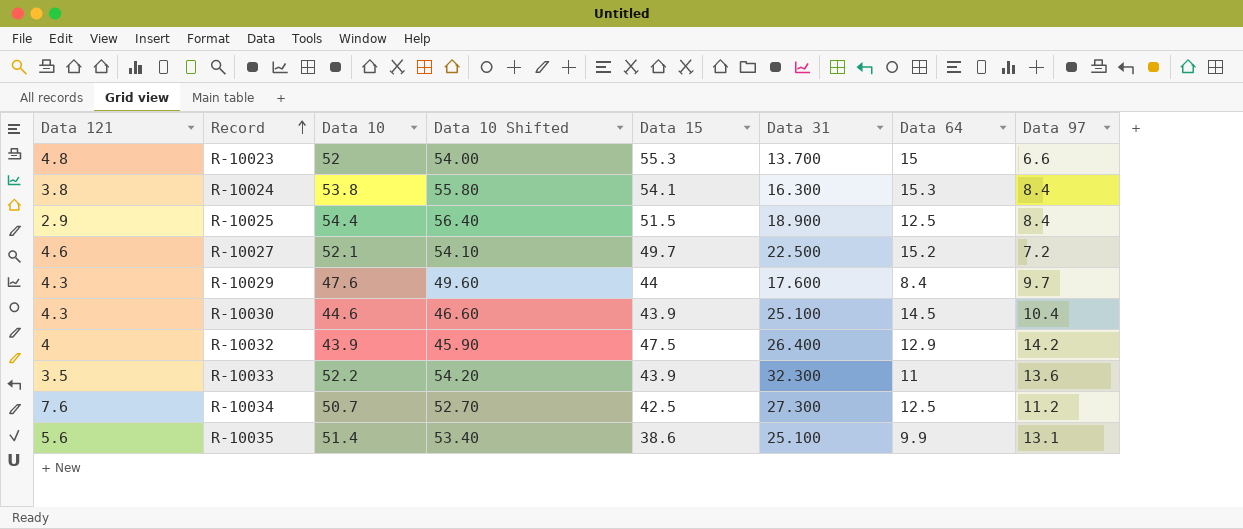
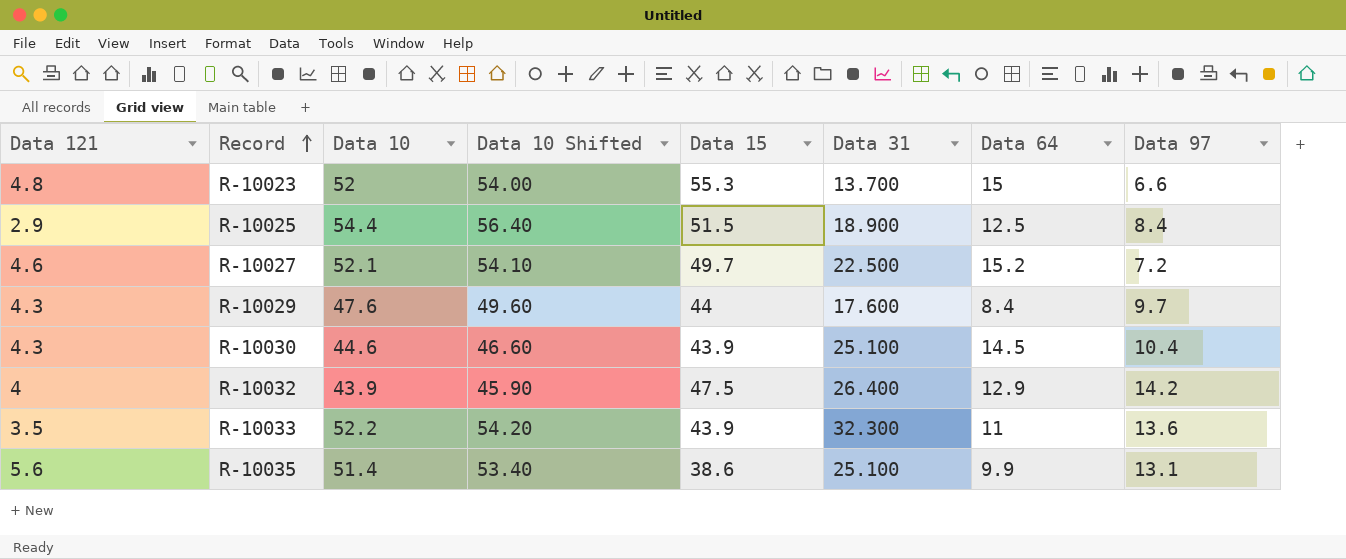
row R-10024: 3.8 | 53.8 | 55.80 | 54.1 | 16.300 | 15.3 | 8.4 -> none
row R-10034: 7.6 | 50.7 | 52.70 | 42.5 | 27.300 | 12.5 | 11.2 -> none

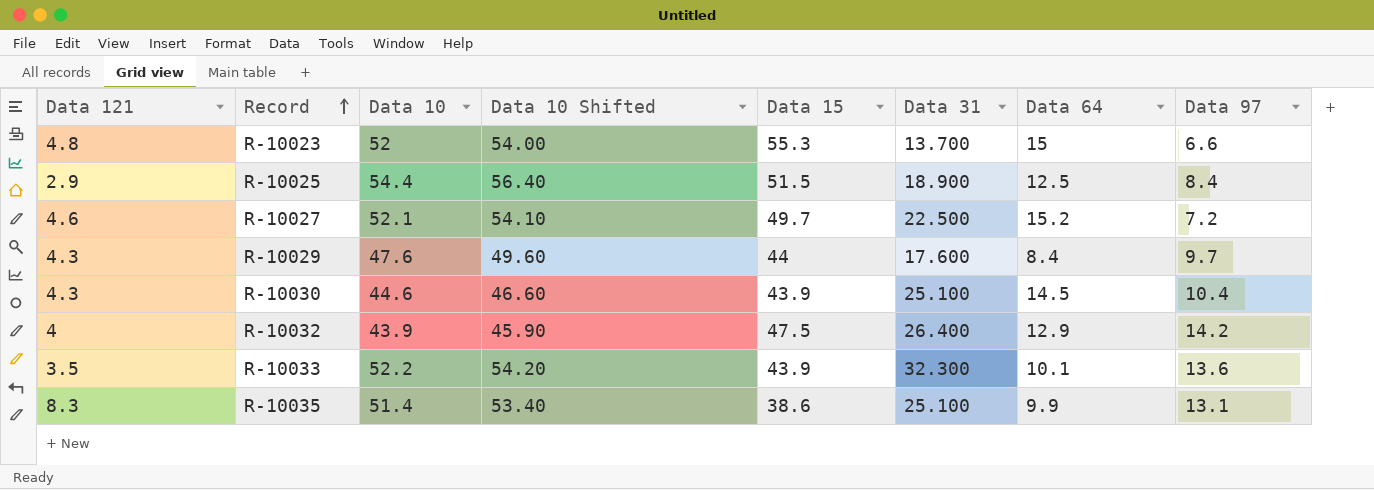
R-10033 | Data 64: 11 -> 10.1
R-10035 | Data 121: 5.6 -> 8.3

